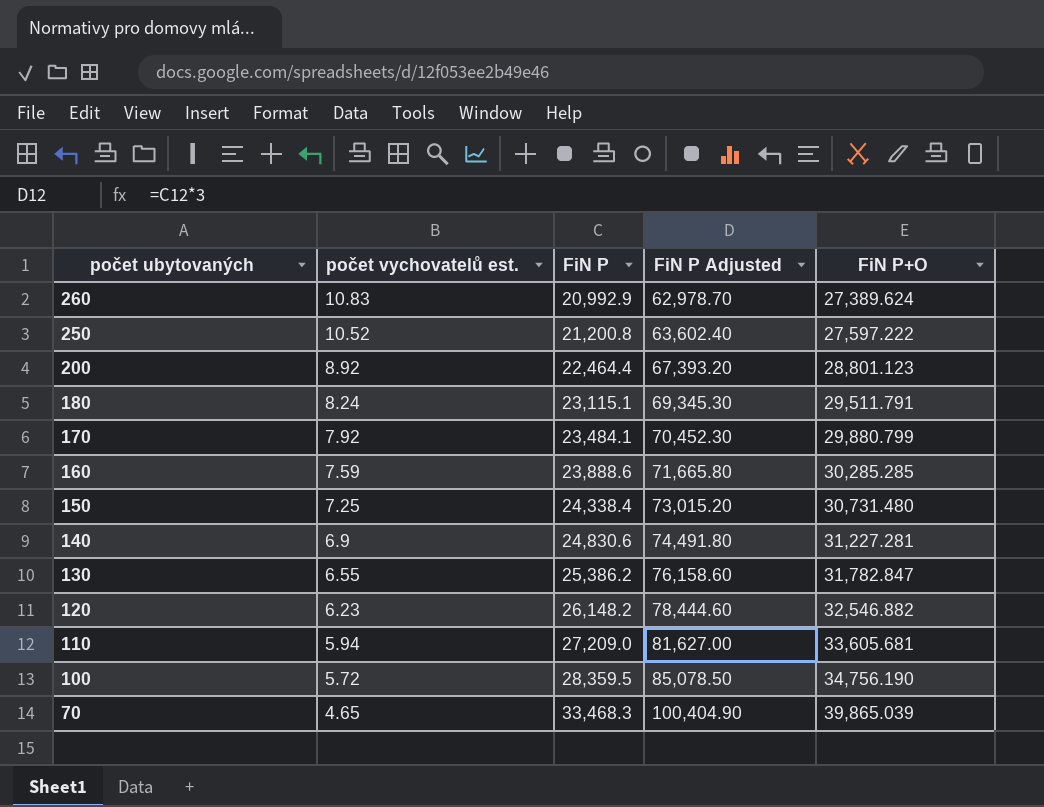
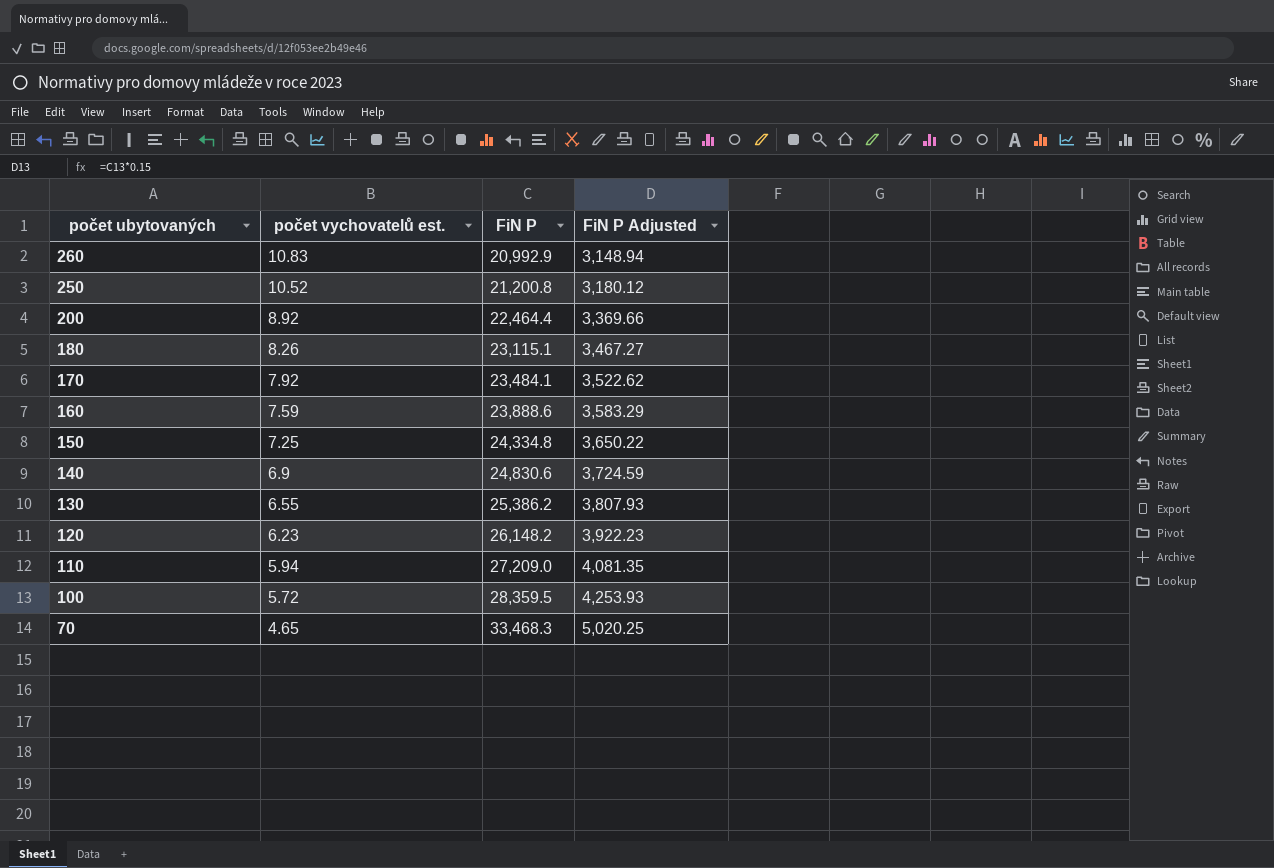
column FiN P+O | position: 5 -> none
column FiN P Adjusted | formula: [FiN P] * 3 -> [FiN P] * 0.15
180 | počet vychovatelů est.: 8.24 -> 8.26
150 | FiN P: 24,338.4 -> 24,334.8

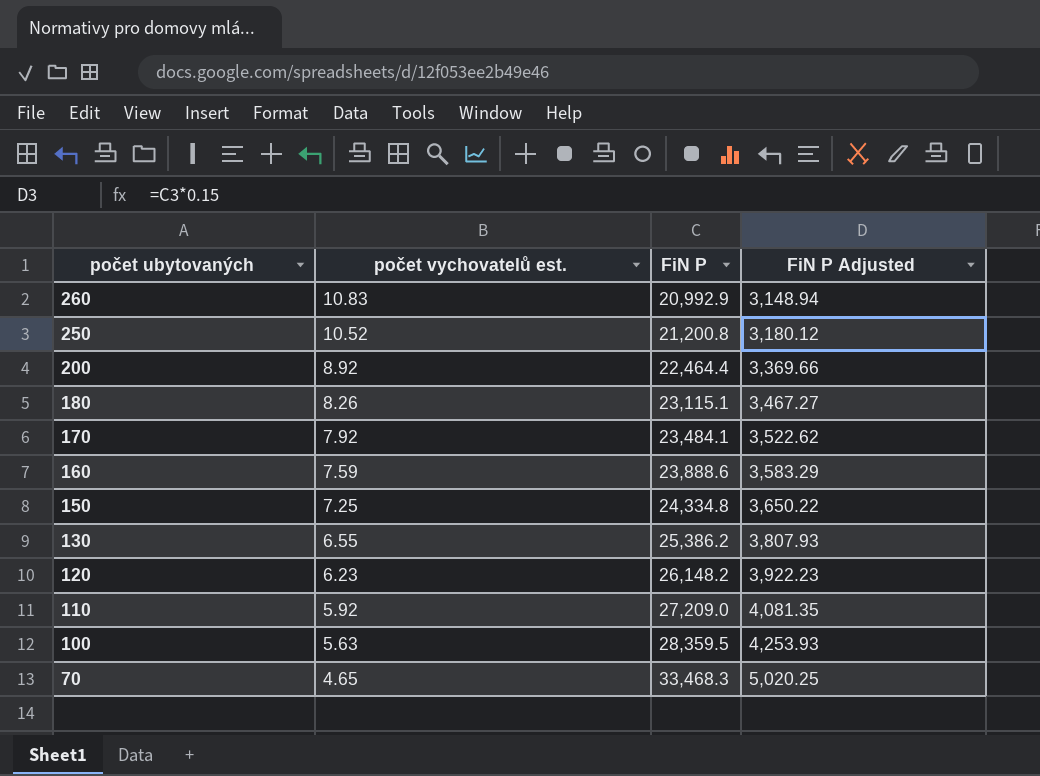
row 140: 6.9 | 24,830.6 | 3,724.59 -> none
110 | počet vychovatelů est.: 5.94 -> 5.92
100 | počet vychovatelů est.: 5.72 -> 5.63

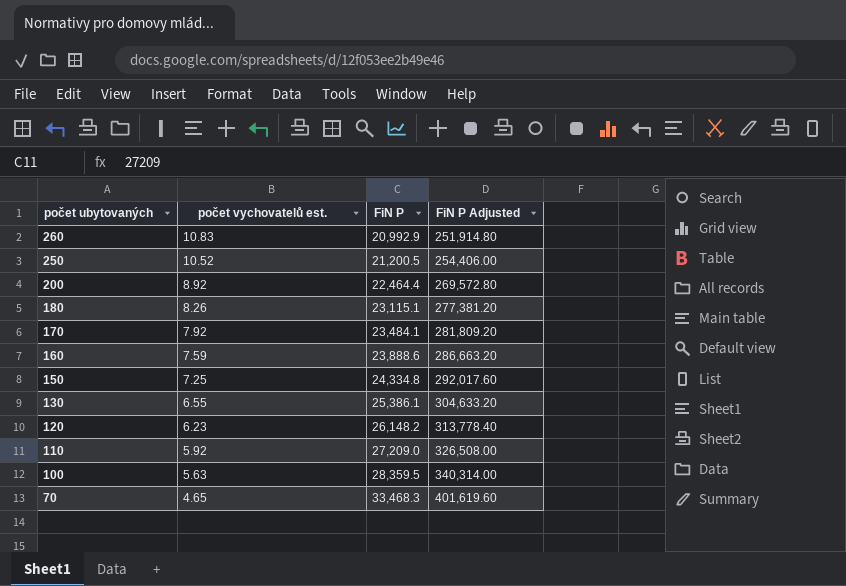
column FiN P Adjusted | formula: [FiN P] * 0.15 -> [FiN P] * 12
250 | FiN P: 21,200.8 -> 21,200.5
130 | FiN P: 25,386.2 -> 25,386.1

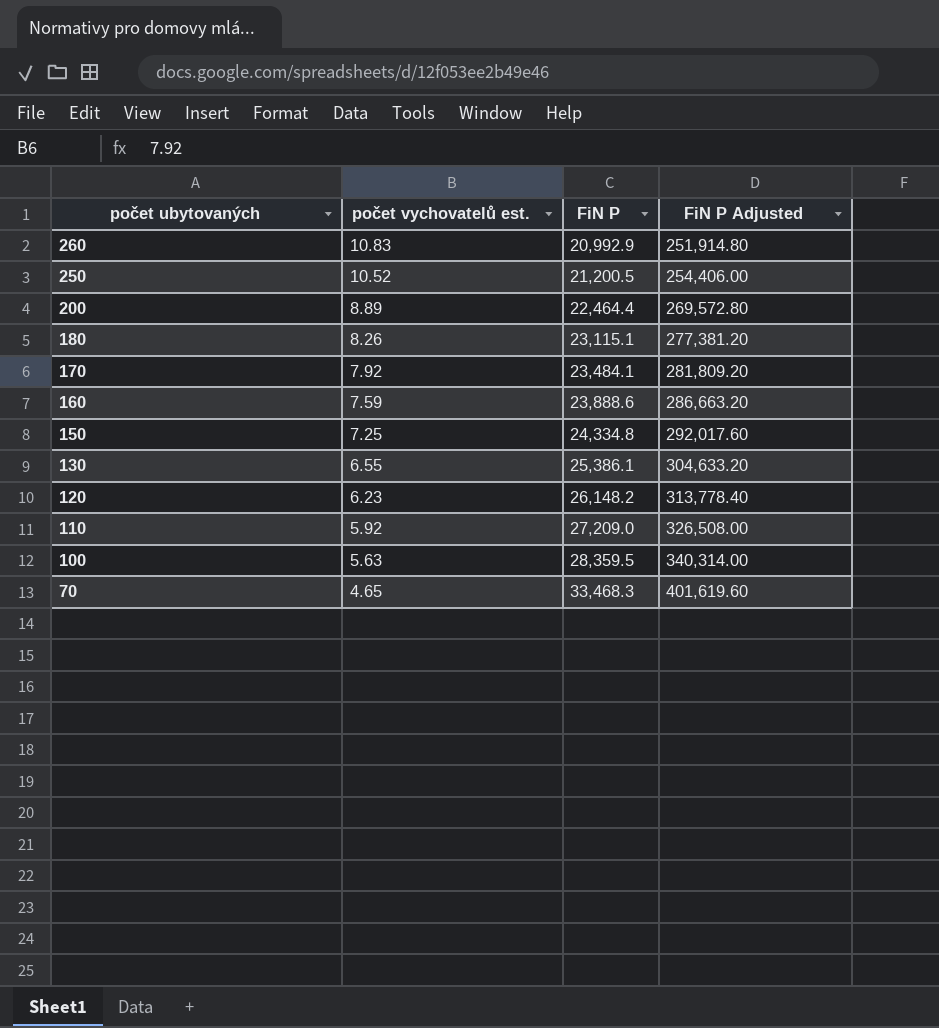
200 | počet vychovatelů est.: 8.92 -> 8.89

